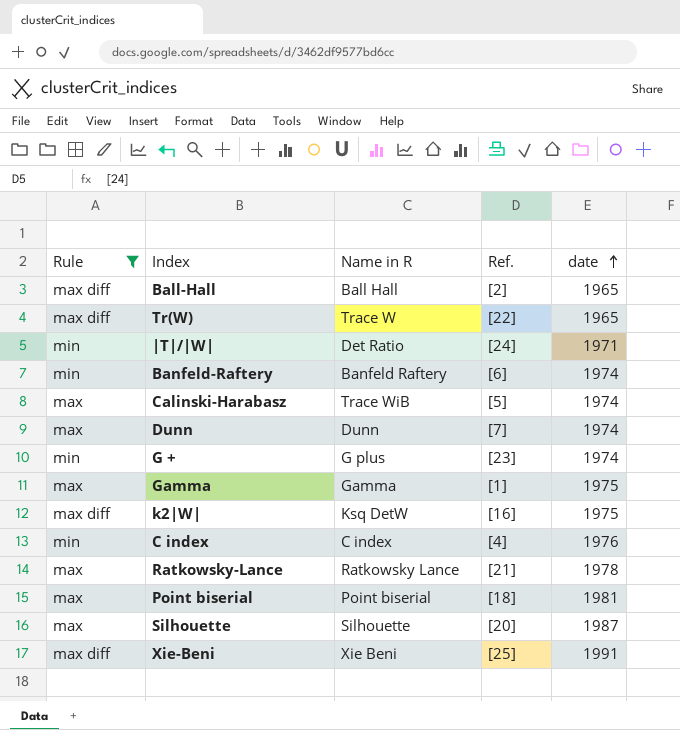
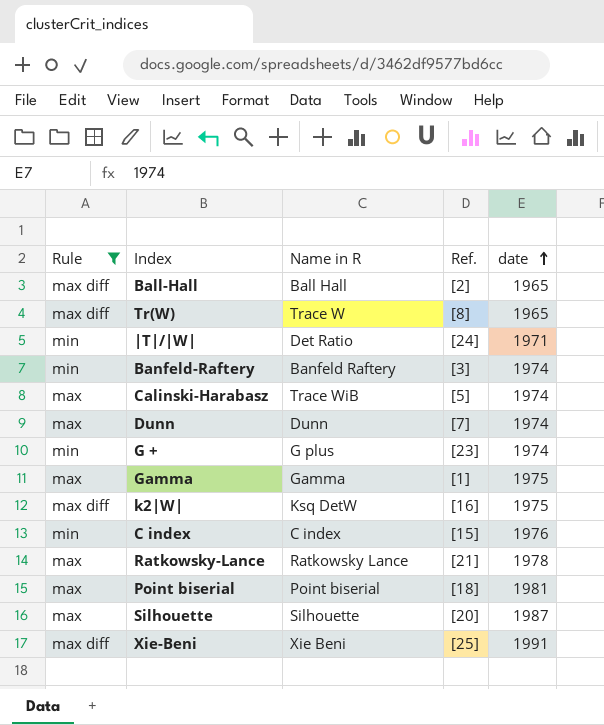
Tr(W) | Ref.: [22] -> [8]
Banfeld-Raftery | Ref.: [6] -> [3]
C index | Ref.: [4] -> [15]

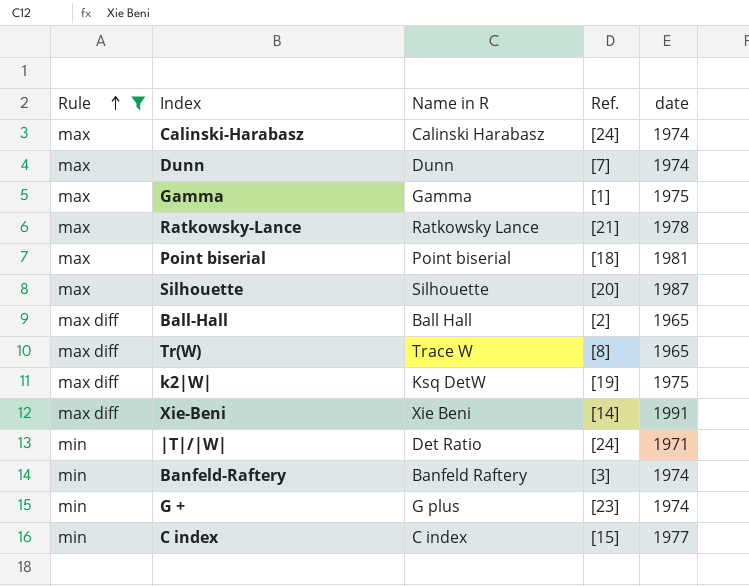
row order: date ascending -> Rule ascending
Calinski-Harabasz | Name in R: Trace WiB -> Calinski Harabasz
Calinski-Harabasz | Ref.: [5] -> [24]
k2|W| | Ref.: [16] -> [19]
Xie-Beni | Ref.: [25] -> [14]
C index | date: 1976 -> 1977

